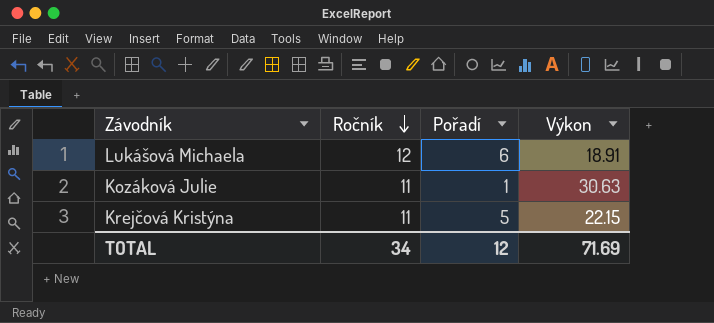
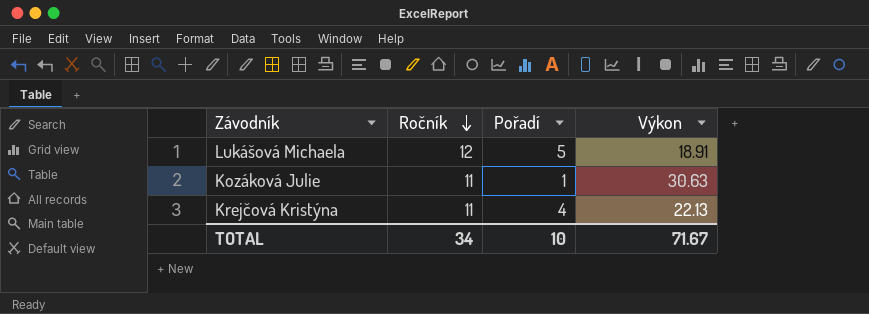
Lukášová Michaela | Pořadí: 6 -> 5
Krejčová Kristýna | Pořadí: 5 -> 4
Krejčová Kristýna | Výkon: 22.15 -> 22.13
TOTAL | Pořadí: 12 -> 10
TOTAL | Výkon: 71.69 -> 71.67

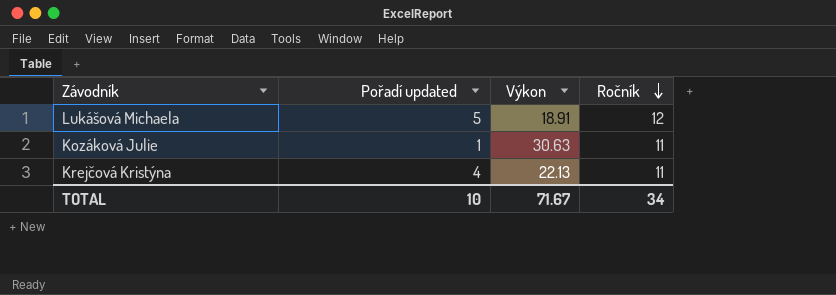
column name: Pořadí -> Pořadí updated
column Ročník | position: 2 -> 4

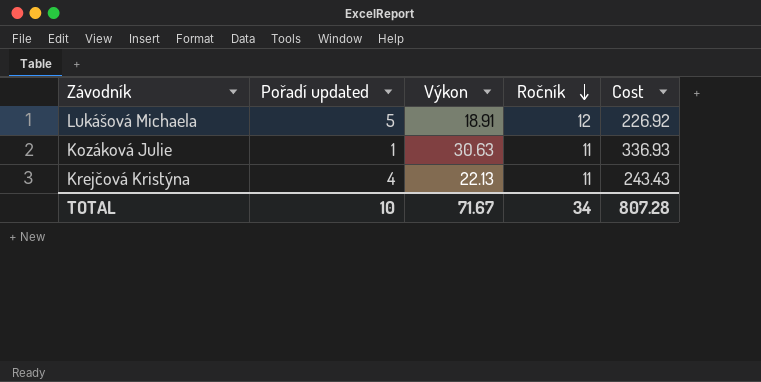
column Cost | formula: none -> [Výkon] * [Ročník]

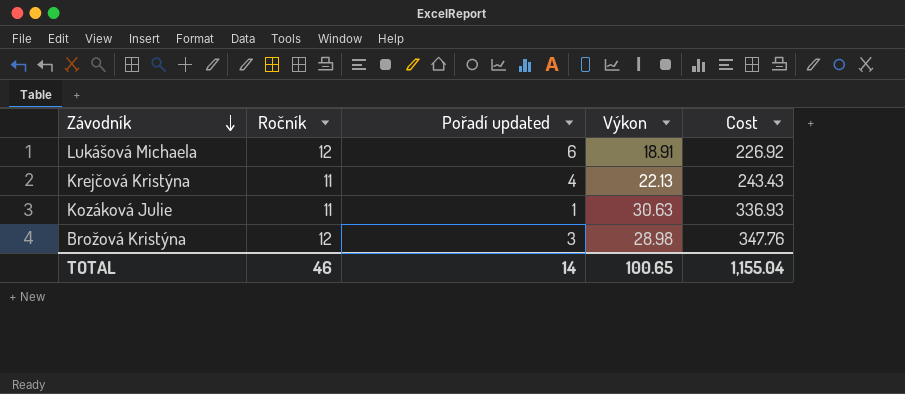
row order: Ročník descending -> Závodník descending
column Ročník | position: 4 -> 2
Lukášová Michaela | Pořadí updated: 5 -> 6
row Brožová Kristýna: none -> 12 | 3 | 28.98 | 347.76
TOTAL | Ročník: 34 -> 46
TOTAL | Pořadí updated: 10 -> 14
TOTAL | Výkon: 71.67 -> 100.65
TOTAL | Cost: 807.28 -> 1,155.04

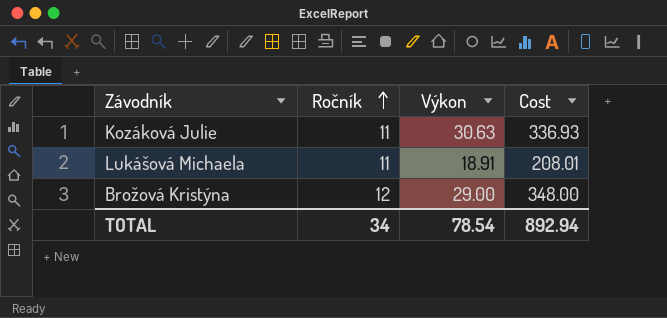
row order: Závodník descending -> Ročník ascending
column Pořadí updated | position: 3 -> none
row Krejčová Kristýna: 11 | 4 | 22.13 | 243.43 -> none
Lukášová Michaela | Ročník: 12 -> 11
Lukášová Michaela | Cost: 226.92 -> 208.01
Brožová Kristýna | Výkon: 28.98 -> 29.00
Brožová Kristýna | Cost: 347.76 -> 348.00
TOTAL | Ročník: 46 -> 34
TOTAL | Výkon: 100.65 -> 78.54
TOTAL | Cost: 1,155.04 -> 892.94

